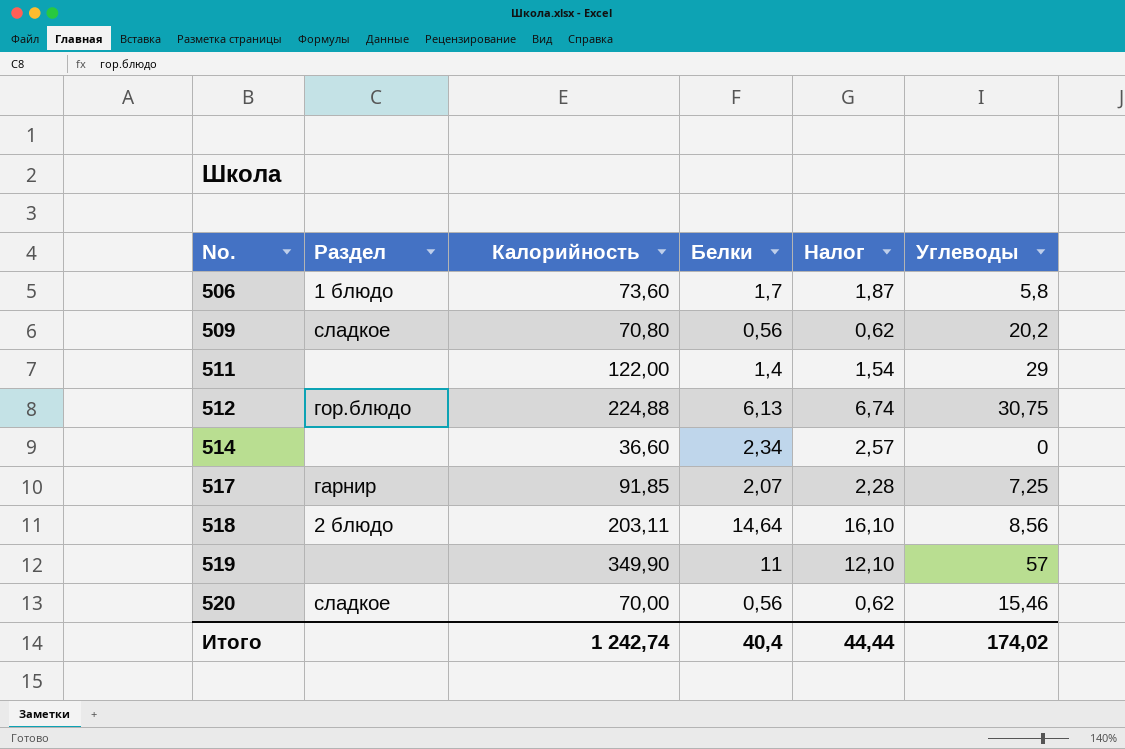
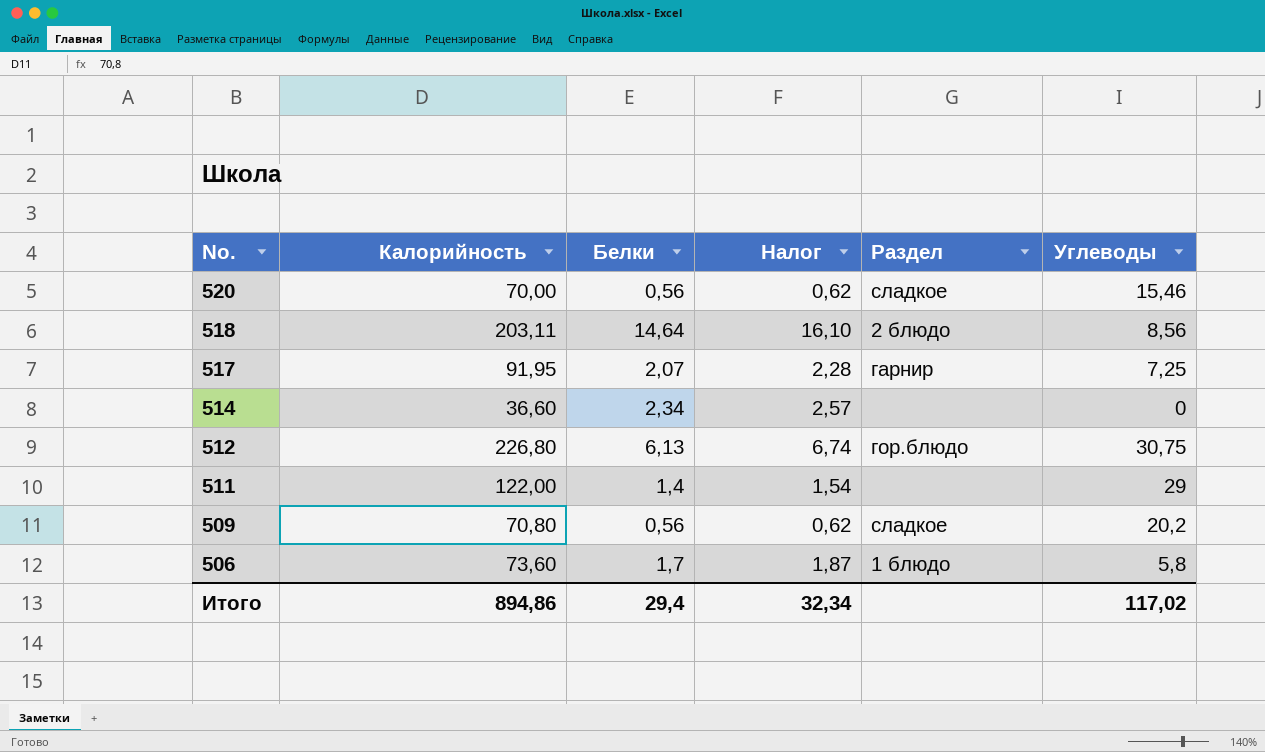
row order: No. ascending -> No. descending
column Раздел | position: 2 -> 5
row 519: none | 349,90 | 11 | 12,10 | 57 -> none
517 | Калорийность: 91,85 -> 91,95
512 | Калорийность: 224,88 -> 226,80
Итого | Калорийность: 1 242,74 -> 894,86
Итого | Белки: 40,4 -> 29,4
Итого | Налог: 44,44 -> 32,34
Итого | Углеводы: 174,02 -> 117,02

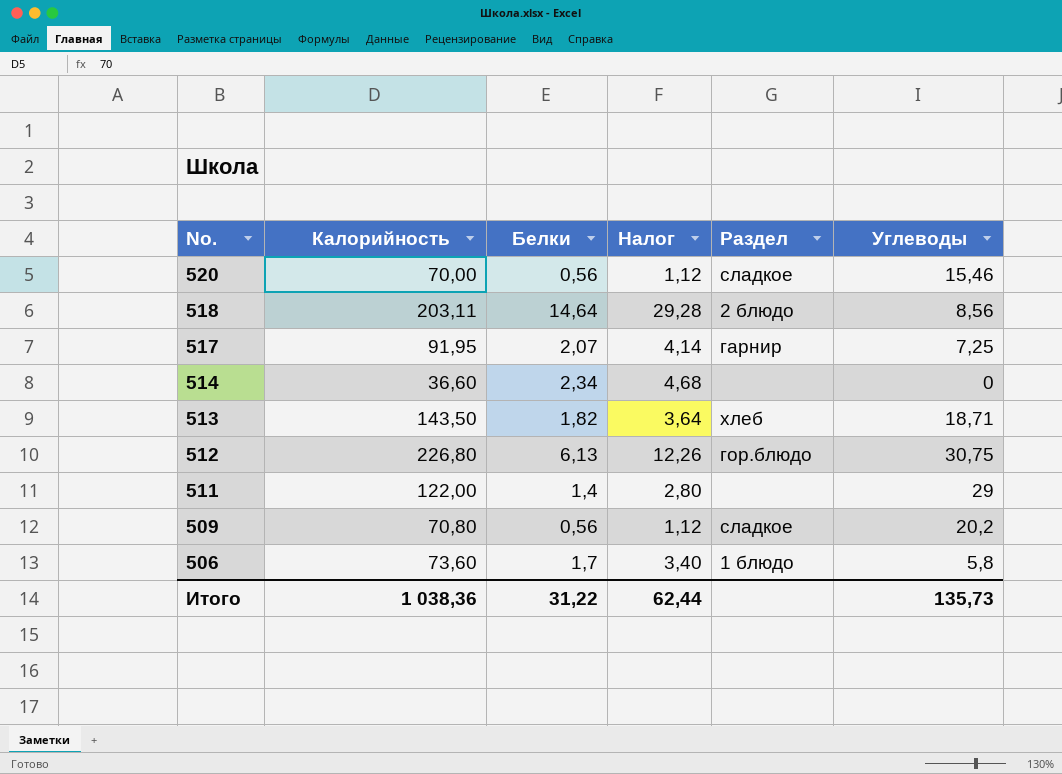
column Налог | formula: [Белки] * 1,1 -> [Белки] * 2
row 513: none -> 143,50 | 1,82 | 3,64 | хлеб | 18,71
Итого | Калорийность: 894,86 -> 1 038,36
Итого | Белки: 29,4 -> 31,22
Итого | Налог: 32,34 -> 62,44
Итого | Углеводы: 117,02 -> 135,73

